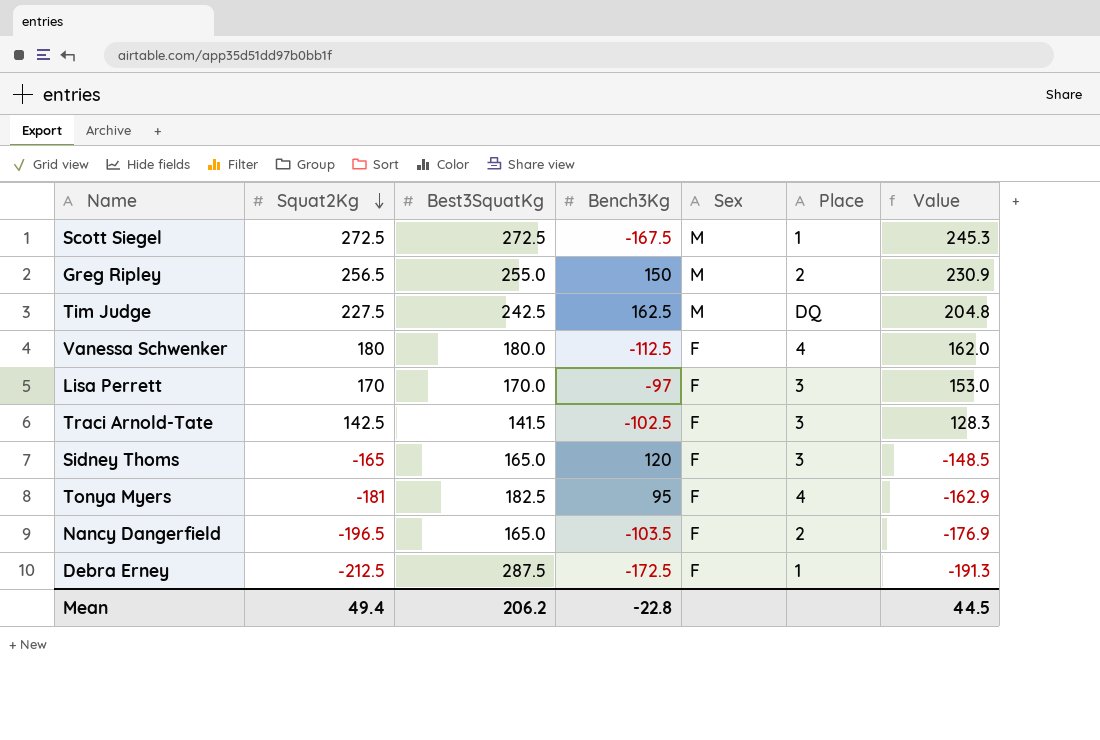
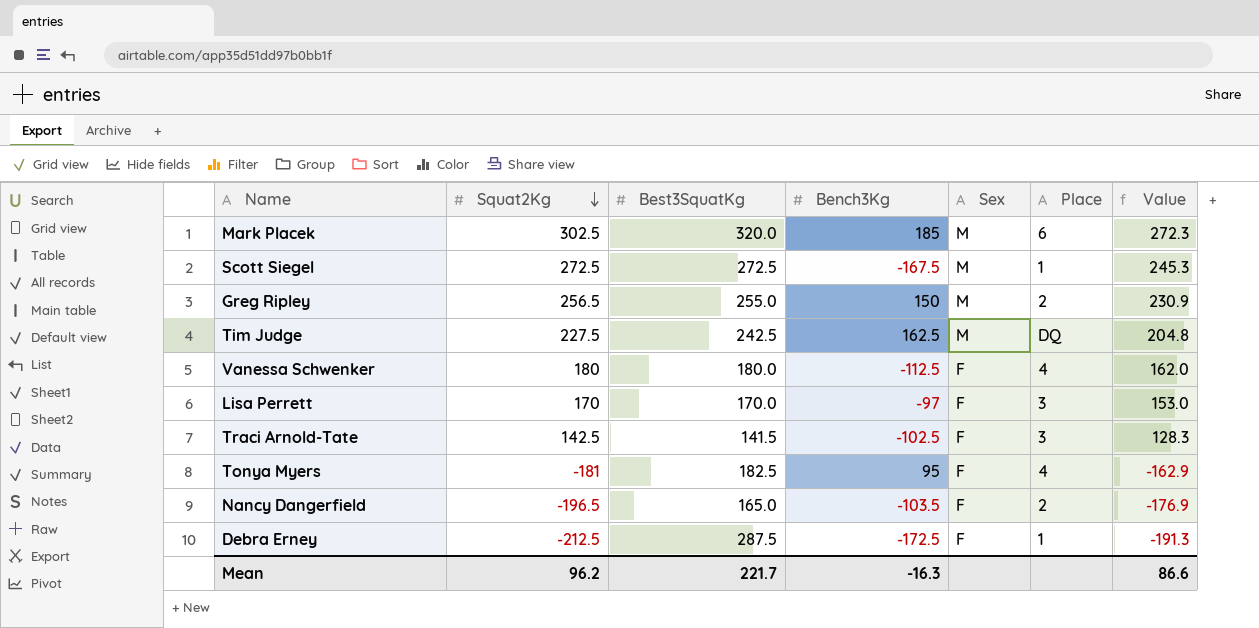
row Sidney Thoms: -165 | 165.0 | 120 | F | 3 | -148.5 -> none
row Mark Placek: none -> 302.5 | 320.0 | 185 | M | 6 | 272.3
Mean | Squat2Kg: 49.4 -> 96.2
Mean | Best3SquatKg: 206.2 -> 221.7
Mean | Bench3Kg: -22.8 -> -16.3
Mean | Value: 44.5 -> 86.6

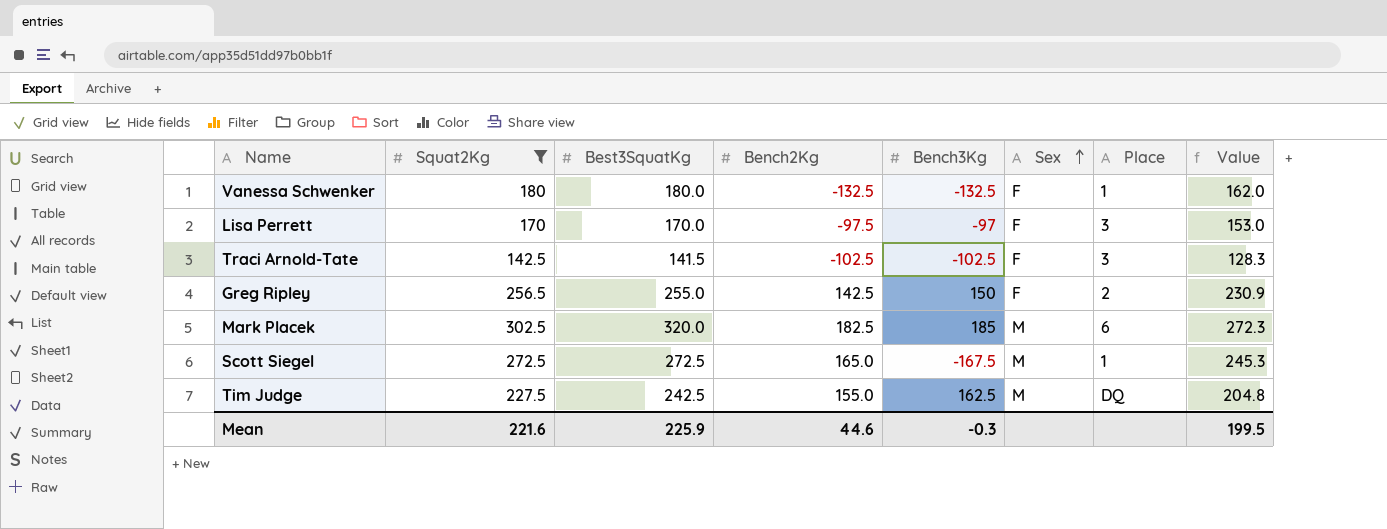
filter: none -> Squat2Kg >= 142.5
row order: Squat2Kg descending -> Sex ascending
column Bench2Kg | position: none -> 4
Vanessa Schwenker | Bench3Kg: -112.5 -> -132.5
Vanessa Schwenker | Place: 4 -> 1
Greg Ripley | Sex: M -> F
Mean | Squat2Kg: 96.2 -> 221.6
Mean | Best3SquatKg: 221.7 -> 225.9
Mean | Bench3Kg: -16.3 -> -0.3
Mean | Value: 86.6 -> 199.5

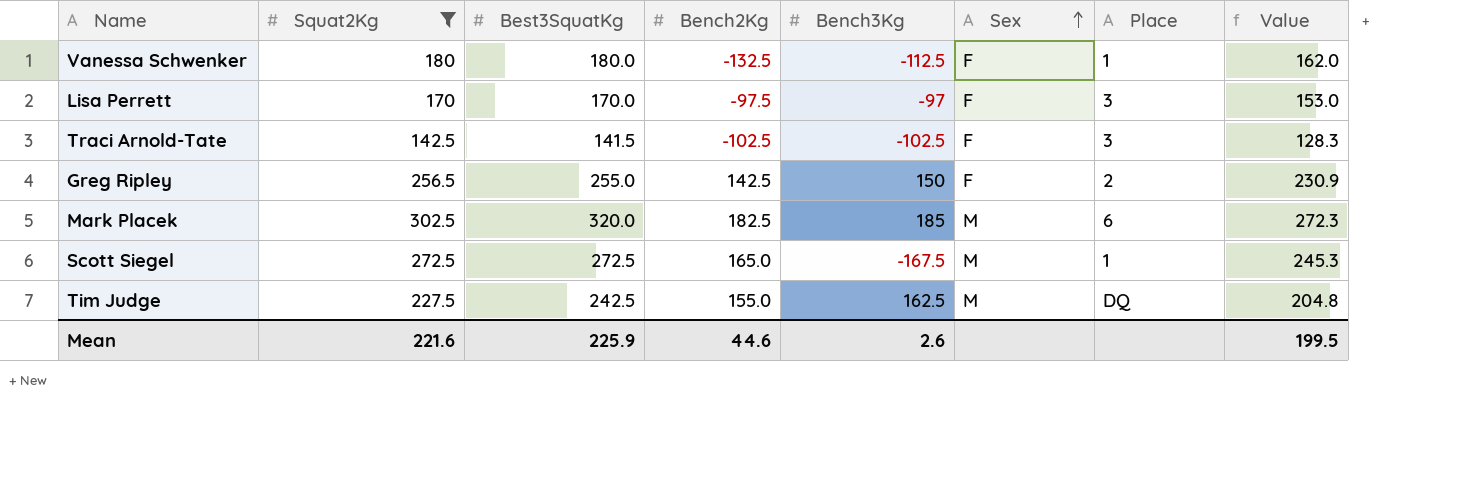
Vanessa Schwenker | Bench3Kg: -132.5 -> -112.5
Mean | Bench3Kg: -0.3 -> 2.6

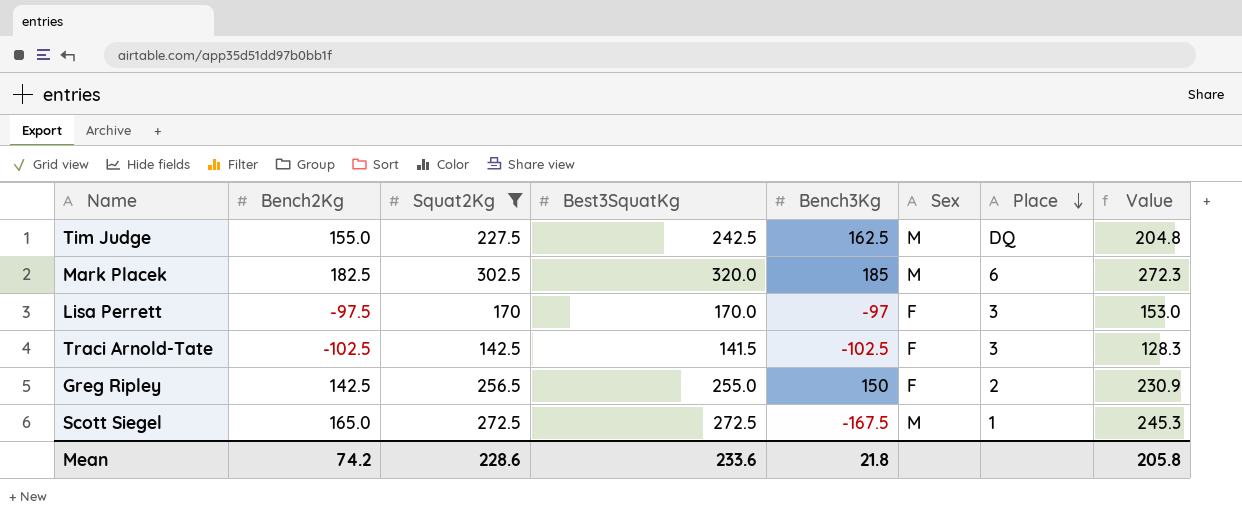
row order: Sex ascending -> Place descending
column Bench2Kg | position: 4 -> 2
row Vanessa Schwenker: 180 | 180.0 | -132.5 | -112.5 | F | 1 | 162.0 -> none
Mean | Bench2Kg: 44.6 -> 74.2
Mean | Squat2Kg: 221.6 -> 228.6
Mean | Best3SquatKg: 225.9 -> 233.6
Mean | Bench3Kg: 2.6 -> 21.8
Mean | Value: 199.5 -> 205.8

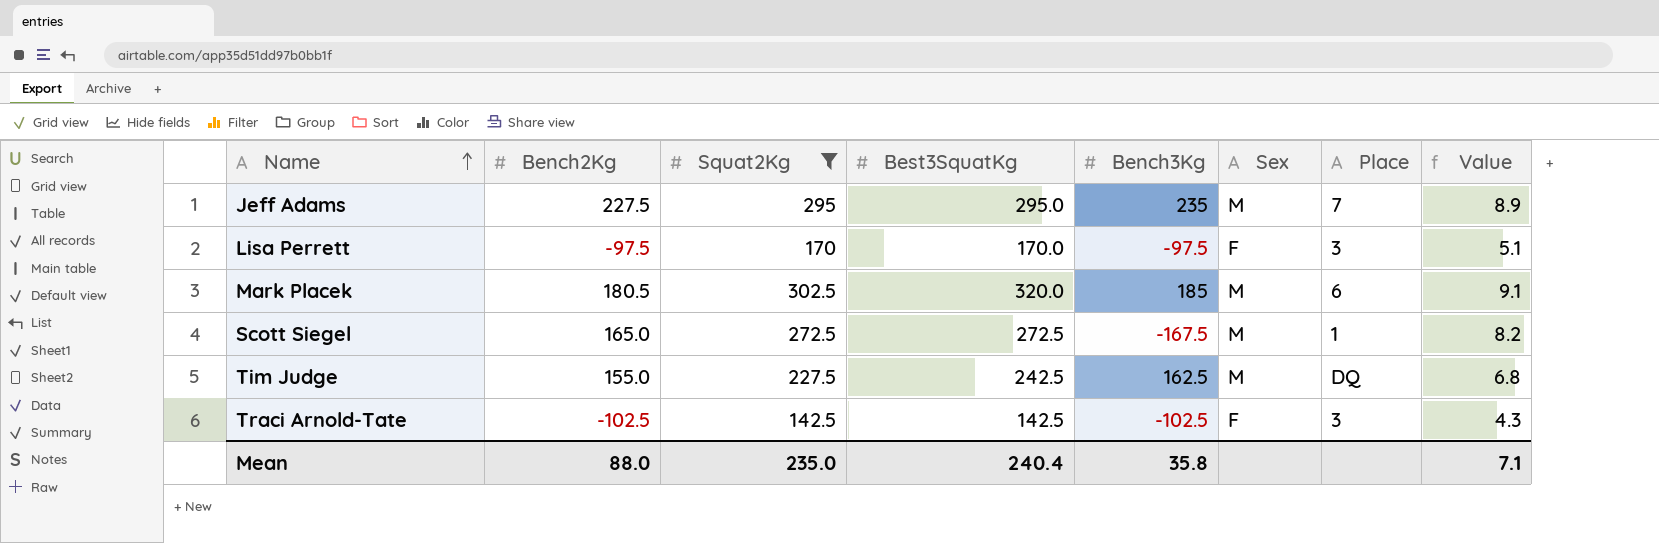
row order: Place descending -> Name ascending
column Value | formula: [Squat2Kg] * 0.9 -> [Squat2Kg] * 0.03
row Greg Ripley: 142.5 | 256.5 | 255.0 | 150 | F | 2 | 230.9 -> none
row Jeff Adams: none -> 227.5 | 295 | 295.0 | 235 | M | 7 | 8.9
Lisa Perrett | Bench3Kg: -97 -> -97.5
Mark Placek | Bench2Kg: 182.5 -> 180.5
Traci Arnold-Tate | Best3SquatKg: 141.5 -> 142.5
Mean | Bench2Kg: 74.2 -> 88.0
Mean | Squat2Kg: 228.6 -> 235.0
Mean | Best3SquatKg: 233.6 -> 240.4
Mean | Bench3Kg: 21.8 -> 35.8
Mean | Value: 205.8 -> 7.1

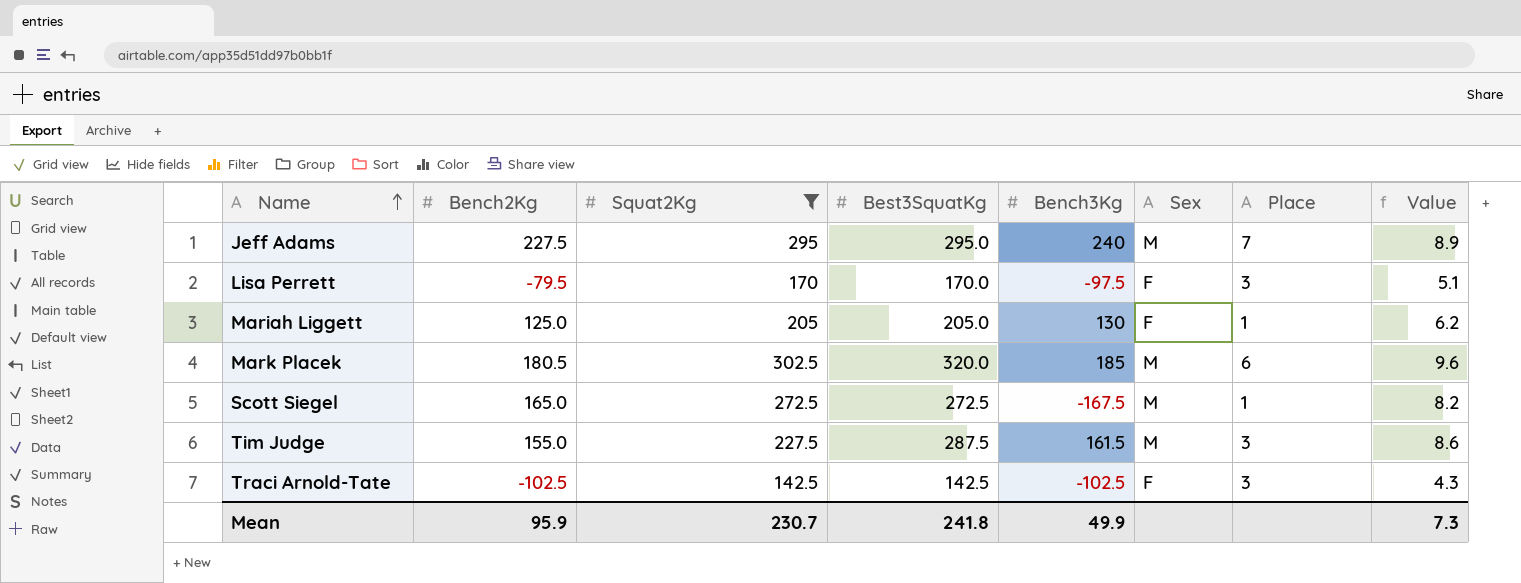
column Value | formula: [Squat2Kg] * 0.03 -> [Best3SquatKg] * 0.03
Jeff Adams | Bench3Kg: 235 -> 240
Lisa Perrett | Bench2Kg: -97.5 -> -79.5
row Mariah Liggett: none -> 125.0 | 205 | 205.0 | 130 | F | 1 | 6.2
Tim Judge | Best3SquatKg: 242.5 -> 287.5
Tim Judge | Bench3Kg: 162.5 -> 161.5
Tim Judge | Place: DQ -> 3
Mean | Bench2Kg: 88.0 -> 95.9
Mean | Squat2Kg: 235.0 -> 230.7
Mean | Best3SquatKg: 240.4 -> 241.8
Mean | Bench3Kg: 35.8 -> 49.9
Mean | Value: 7.1 -> 7.3

